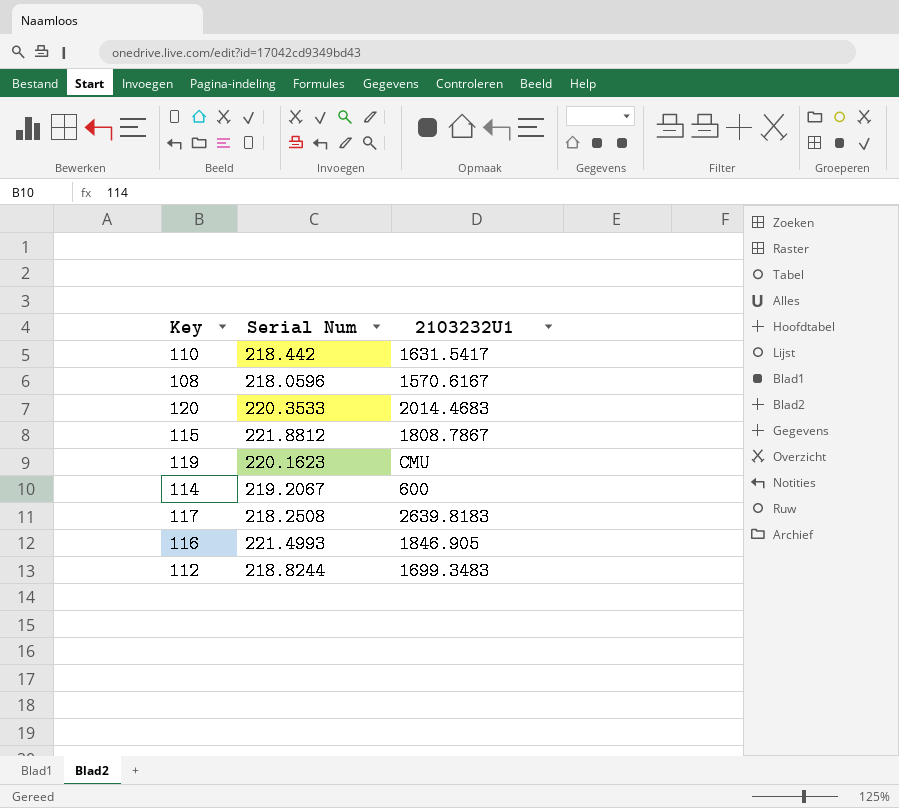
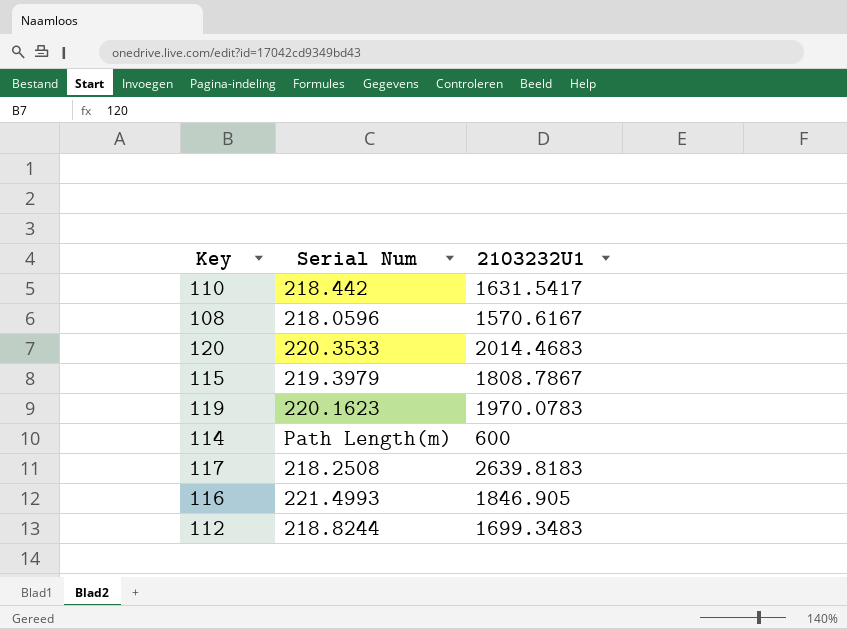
115 | Serial Num: 221.8812 -> 219.3979
119 | 2103232U1: CMU -> 1970.0783
114 | Serial Num: 219.2067 -> Path Length(m)

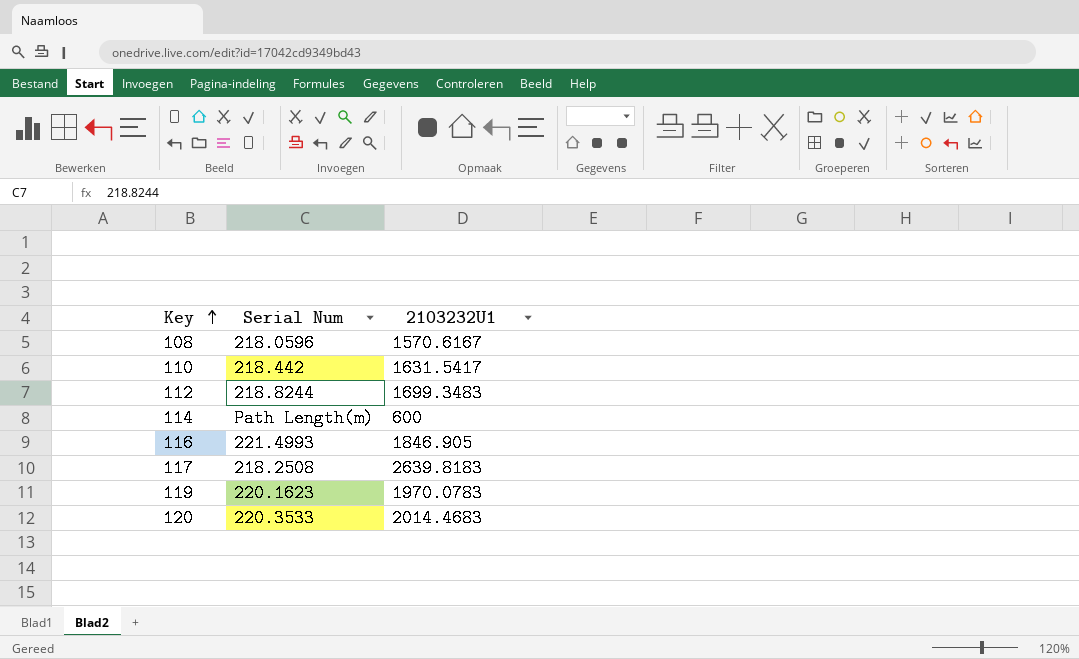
row order: none -> Key ascending
row 115: 219.3979 | 1808.7867 -> none

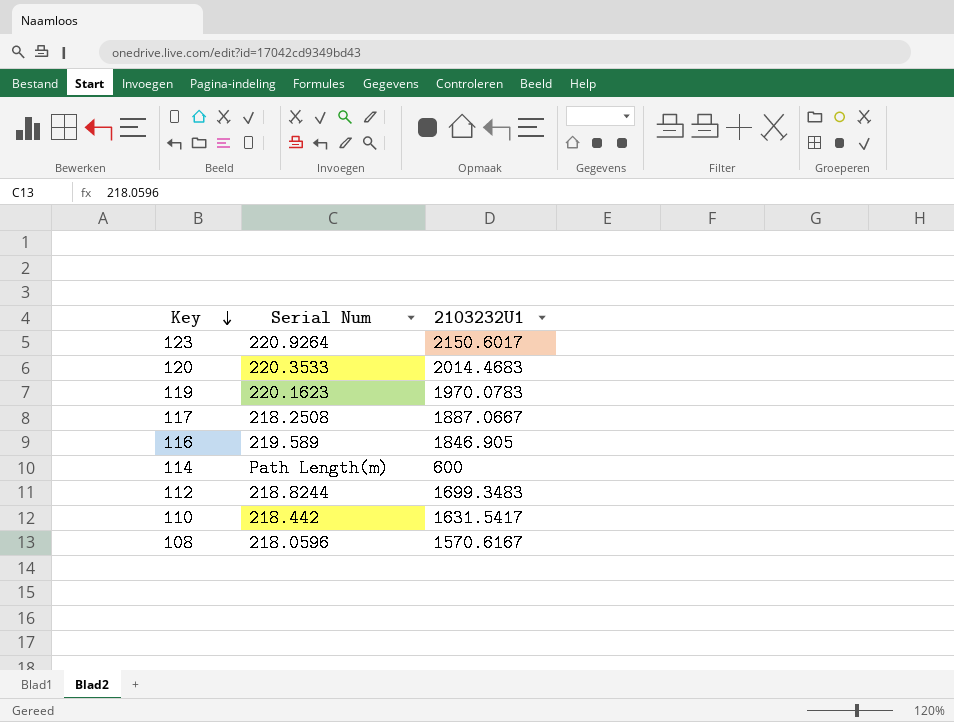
row order: Key ascending -> Key descending
row 123: none -> 220.9264 | 2150.6017
117 | 2103232U1: 2639.8183 -> 1887.0667
116 | Serial Num: 221.4993 -> 219.589

